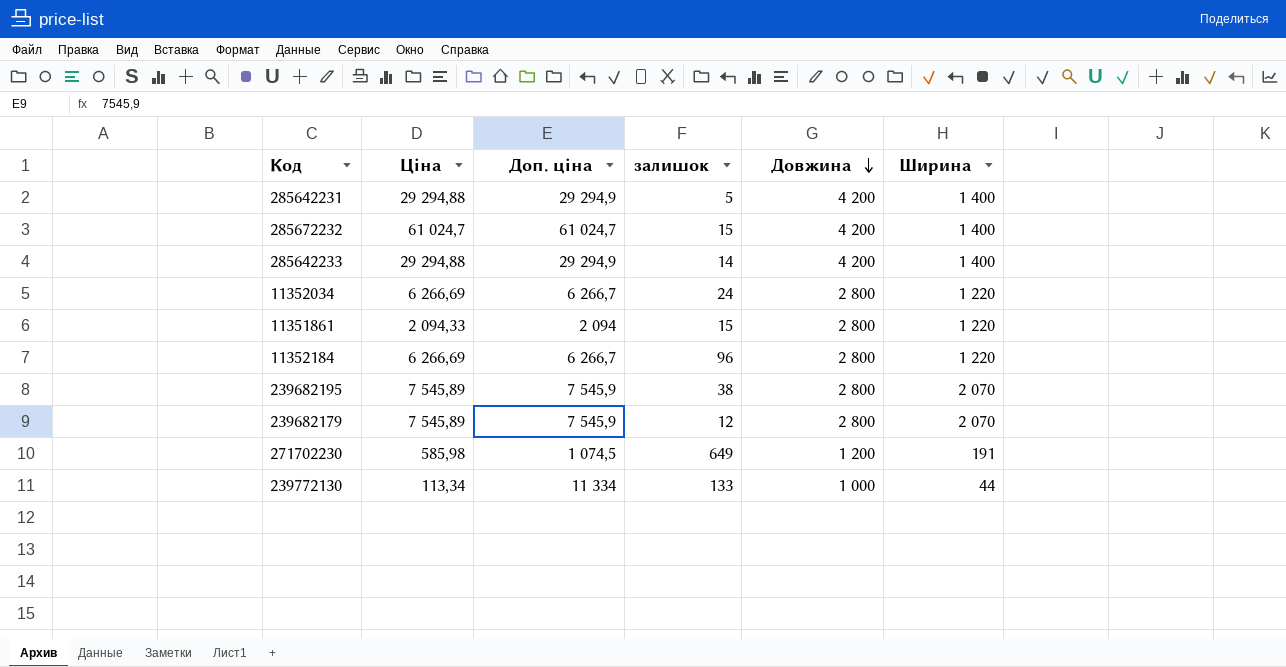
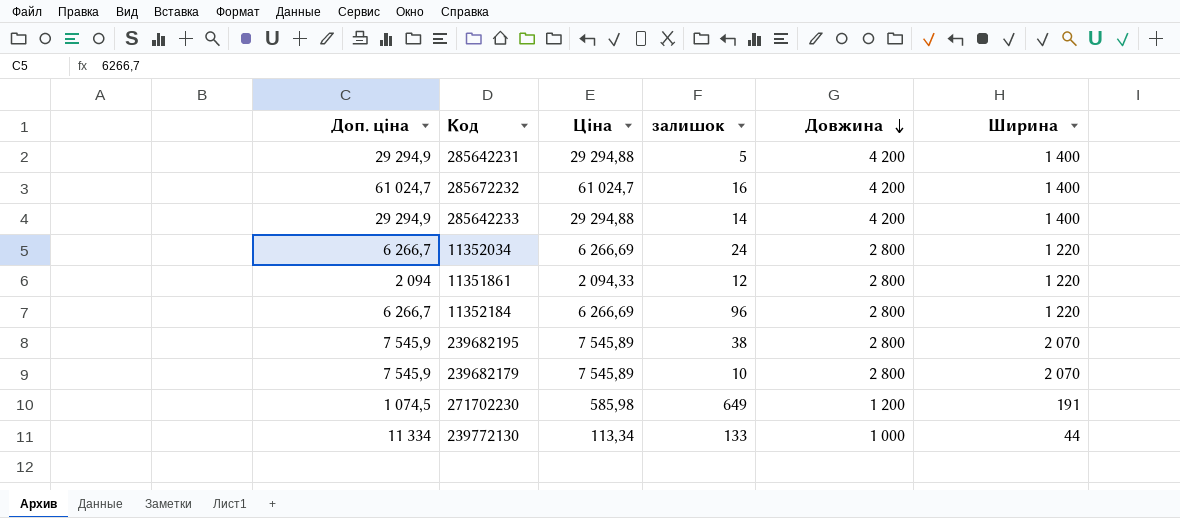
column Доп. ціна | position: 3 -> 1
285672232 | залишок: 15 -> 16
11351861 | залишок: 15 -> 12
239682179 | залишок: 12 -> 10

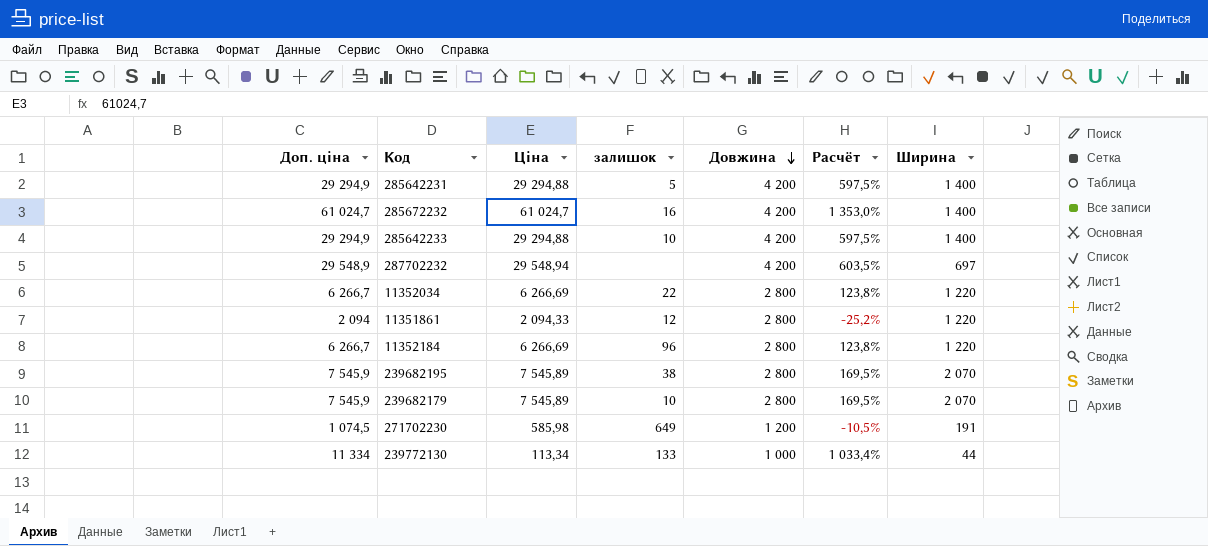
column Расчёт | formula: none -> ([Доп. ціна] - [Довжина]) / [Довжина]
285642233 | залишок: 14 -> 10
row 287702232: none -> 29 548,9 | 29 548,94 | none | 4 200 | 603,5% | 697
11352034 | залишок: 24 -> 22

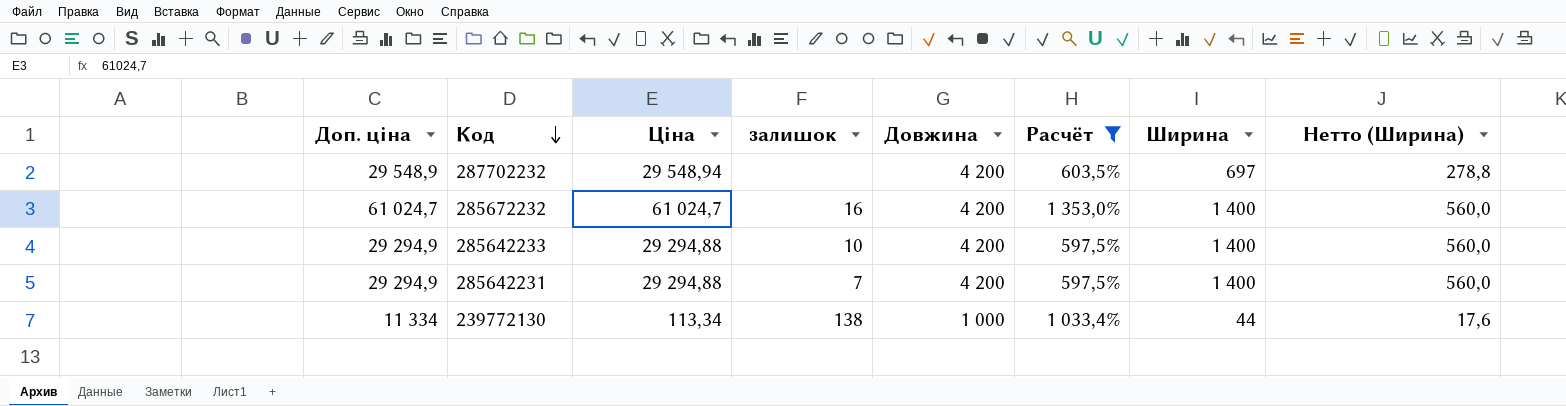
filter: none -> Расчёт >= 597,5%
row order: Довжина descending -> Код descending
column Нетто (Ширина) | formula: none -> [Ширина] * 0,4
285642231 | залишок: 5 -> 7
239772130 | залишок: 133 -> 138

